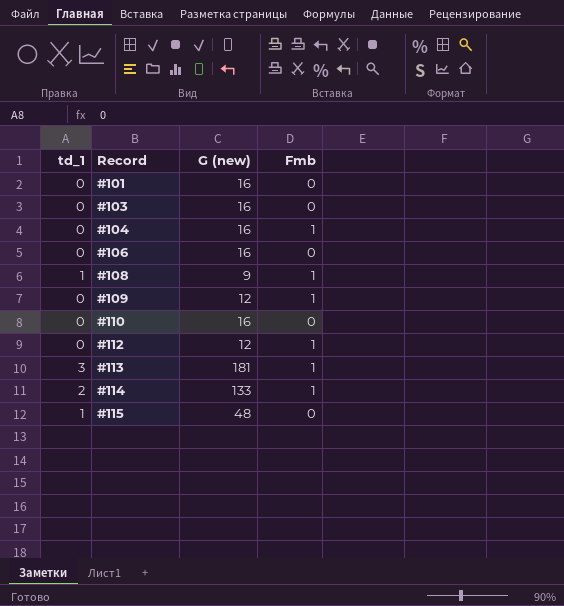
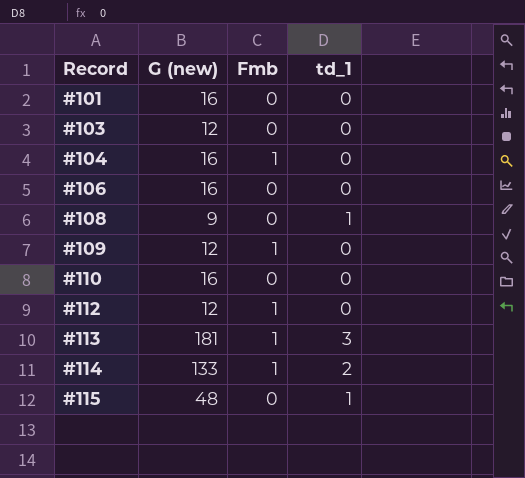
column td_1 | position: 1 -> 4
#103 | G (new): 16 -> 12
#108 | Fmb: 1 -> 0

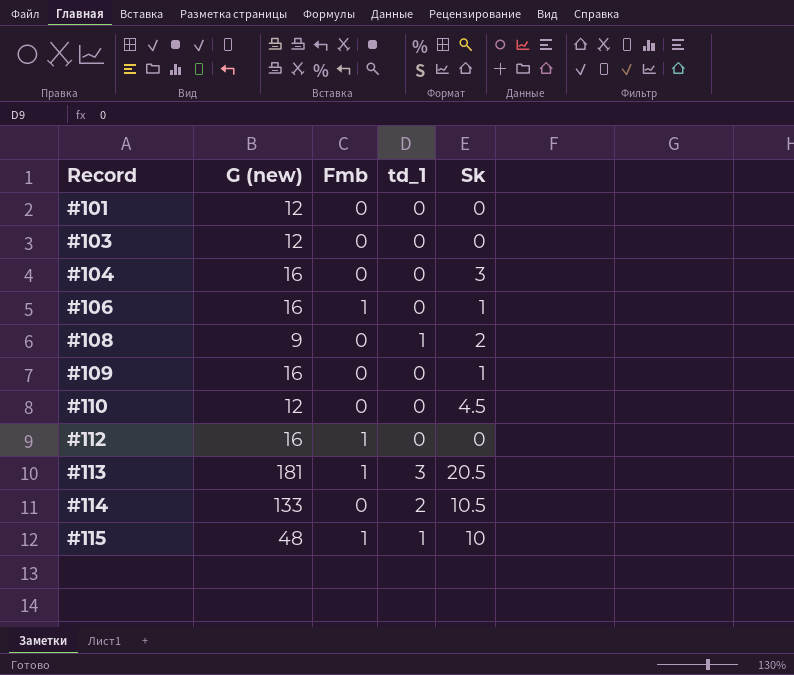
column Sk | position: none -> 5
#101 | G (new): 16 -> 12
#104 | Fmb: 1 -> 0
#106 | Fmb: 0 -> 1
#109 | G (new): 12 -> 16
#109 | Fmb: 1 -> 0
#110 | G (new): 16 -> 12
#112 | G (new): 12 -> 16
#114 | Fmb: 1 -> 0
#115 | Fmb: 0 -> 1

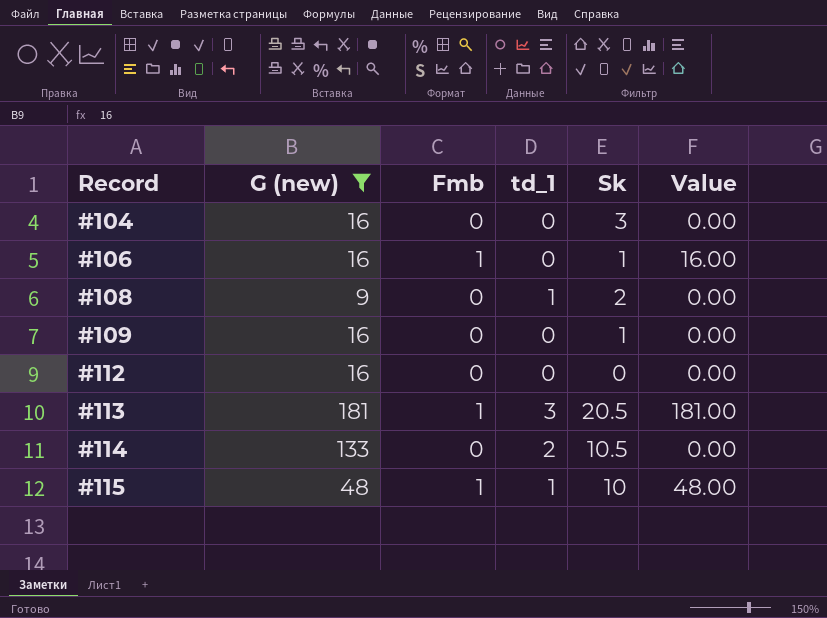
filter: none -> G (new) != 12
column Value | formula: none -> [G (new)] * [Fmb]
#112 | Fmb: 1 -> 0

